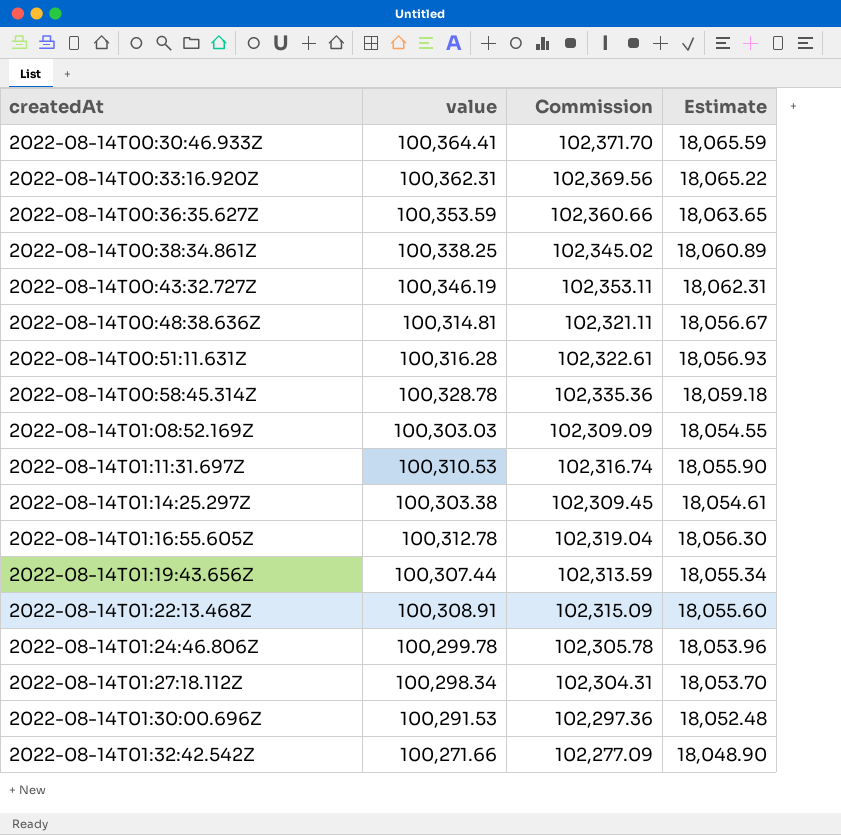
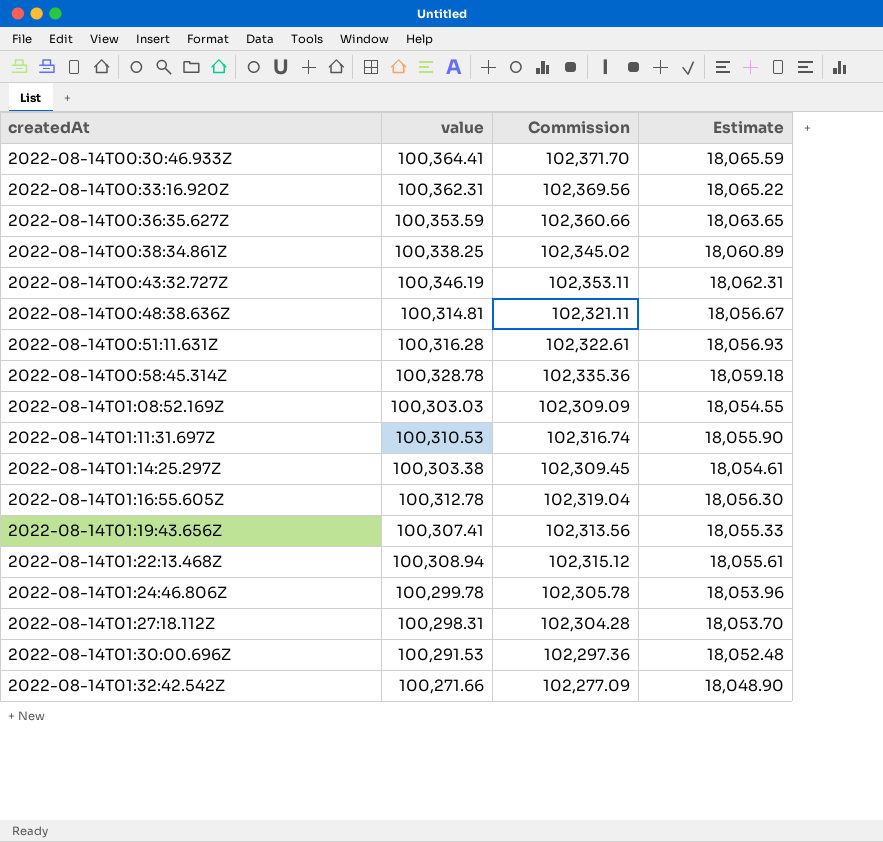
2022-08-14T01:19:43.656Z | value: 100,307.44 -> 100,307.41
2022-08-14T01:19:43.656Z | Commission: 102,313.59 -> 102,313.56
2022-08-14T01:19:43.656Z | Estimate: 18,055.34 -> 18,055.33
2022-08-14T01:22:13.468Z | value: 100,308.91 -> 100,308.94
2022-08-14T01:22:13.468Z | Commission: 102,315.09 -> 102,315.12
2022-08-14T01:22:13.468Z | Estimate: 18,055.60 -> 18,055.61
2022-08-14T01:27:18.112Z | value: 100,298.34 -> 100,298.31
2022-08-14T01:27:18.112Z | Commission: 102,304.31 -> 102,304.28

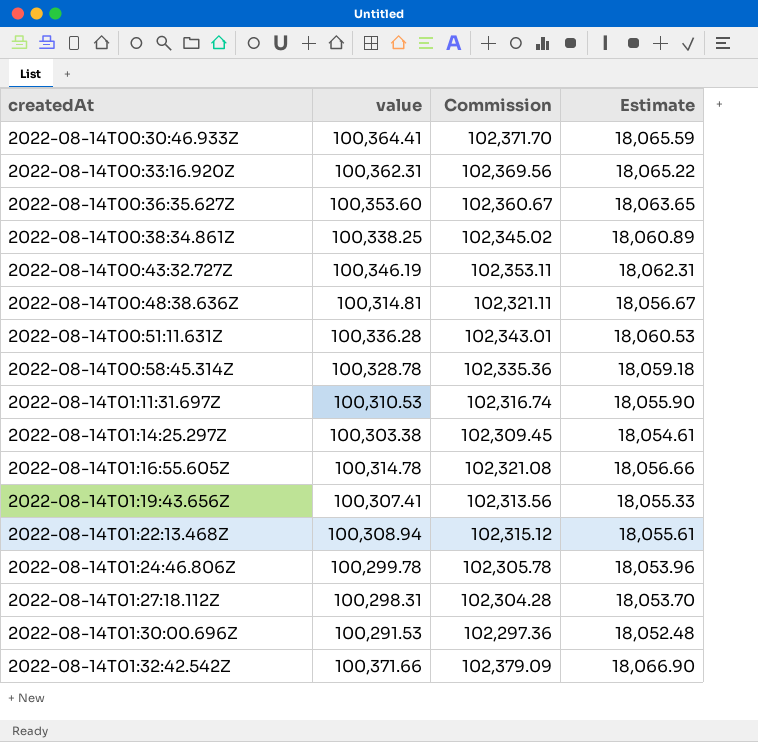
row 2022-08-14T01:08:52.169Z: 100,303.03 | 102,309.09 | 18,054.55 -> none
2022-08-14T00:36:35.627Z | value: 100,353.59 -> 100,353.60
2022-08-14T00:36:35.627Z | Commission: 102,360.66 -> 102,360.67
2022-08-14T00:51:11.631Z | value: 100,316.28 -> 100,336.28
2022-08-14T00:51:11.631Z | Commission: 102,322.61 -> 102,343.01
2022-08-14T00:51:11.631Z | Estimate: 18,056.93 -> 18,060.53
2022-08-14T01:16:55.605Z | value: 100,312.78 -> 100,314.78
2022-08-14T01:16:55.605Z | Commission: 102,319.04 -> 102,321.08
2022-08-14T01:16:55.605Z | Estimate: 18,056.30 -> 18,056.66
2022-08-14T01:32:42.542Z | value: 100,271.66 -> 100,371.66
2022-08-14T01:32:42.542Z | Commission: 102,277.09 -> 102,379.09
2022-08-14T01:32:42.542Z | Estimate: 18,048.90 -> 18,066.90

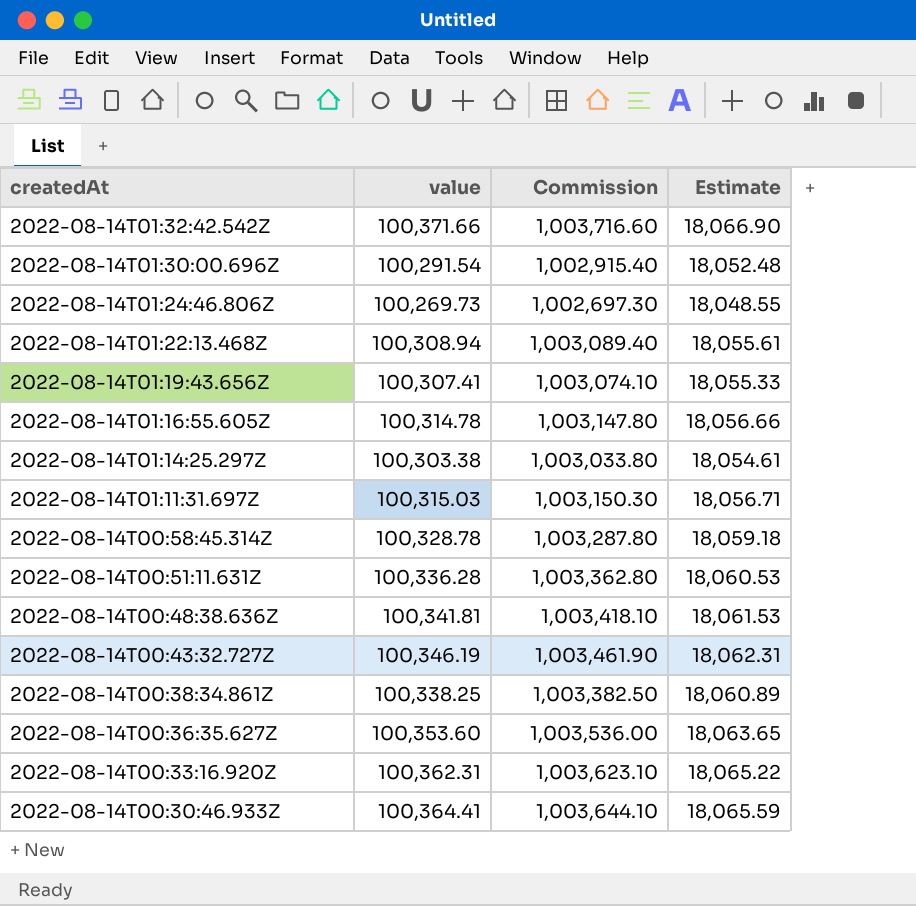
row order: createdAt ascending -> createdAt descending
column Commission | formula: [value] * 1.02 -> [value] * 10
row 2022-08-14T01:27:18.112Z: 100,298.31 | 102,304.28 | 18,053.70 -> none
2022-08-14T01:30:00.696Z | value: 100,291.53 -> 100,291.54
2022-08-14T01:24:46.806Z | value: 100,299.78 -> 100,269.73
2022-08-14T01:24:46.806Z | Estimate: 18,053.96 -> 18,048.55
2022-08-14T01:11:31.697Z | value: 100,310.53 -> 100,315.03
2022-08-14T01:11:31.697Z | Estimate: 18,055.90 -> 18,056.71
2022-08-14T00:48:38.636Z | value: 100,314.81 -> 100,341.81
2022-08-14T00:48:38.636Z | Estimate: 18,056.67 -> 18,061.53

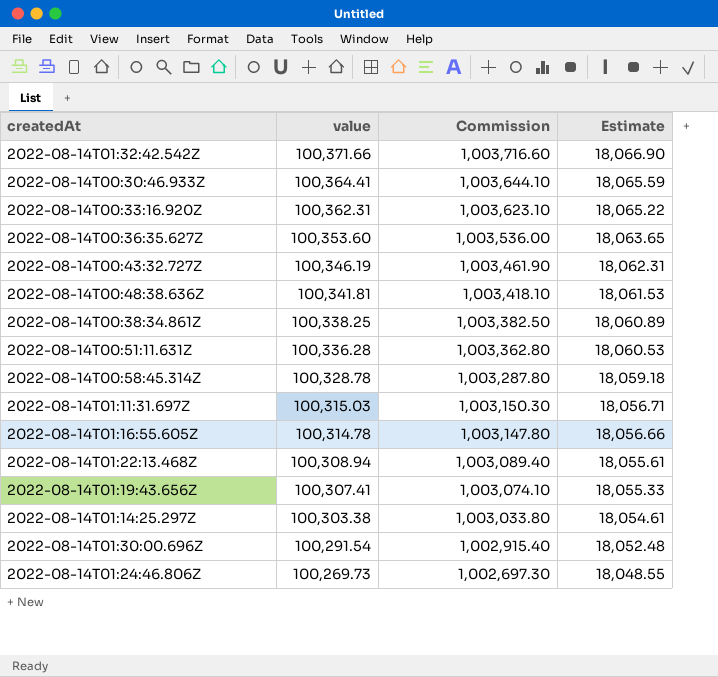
row order: createdAt descending -> value descending

